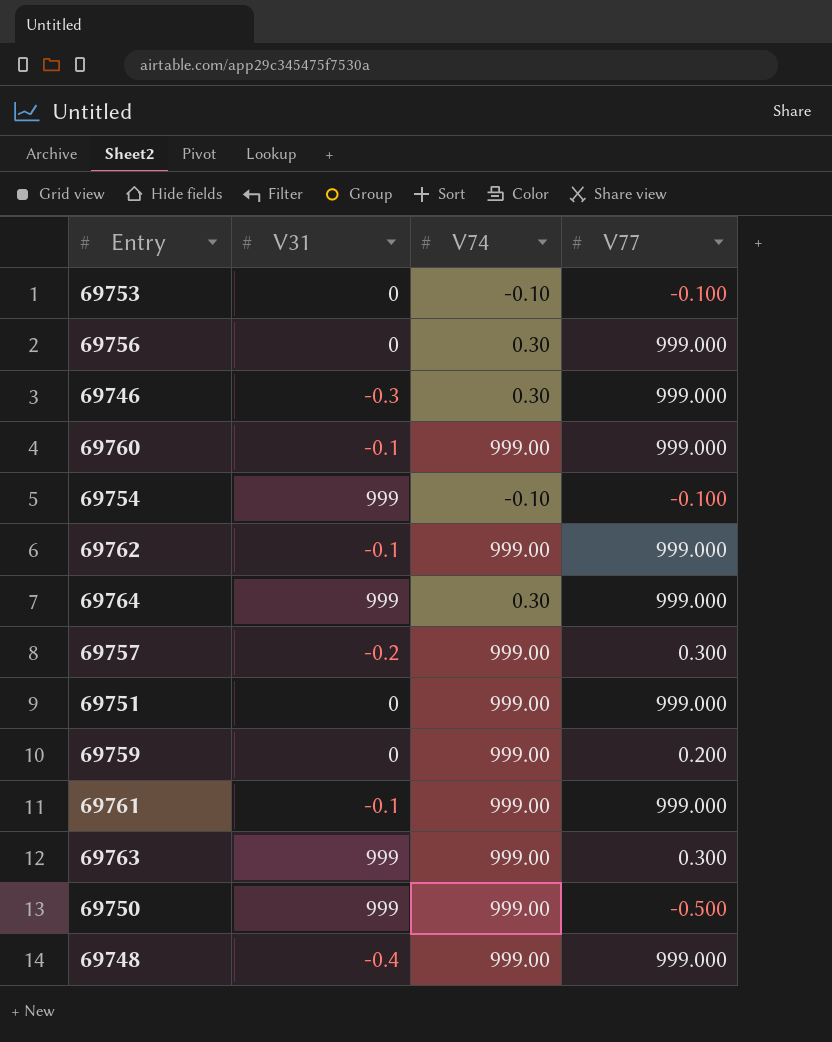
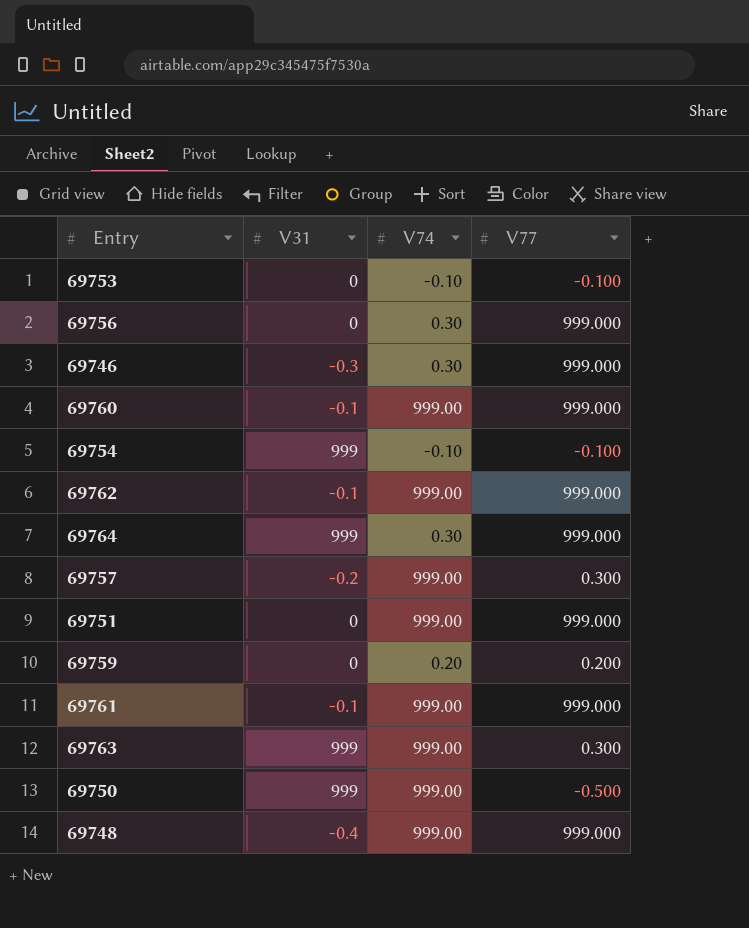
69759 | V74: 999.00 -> 0.20

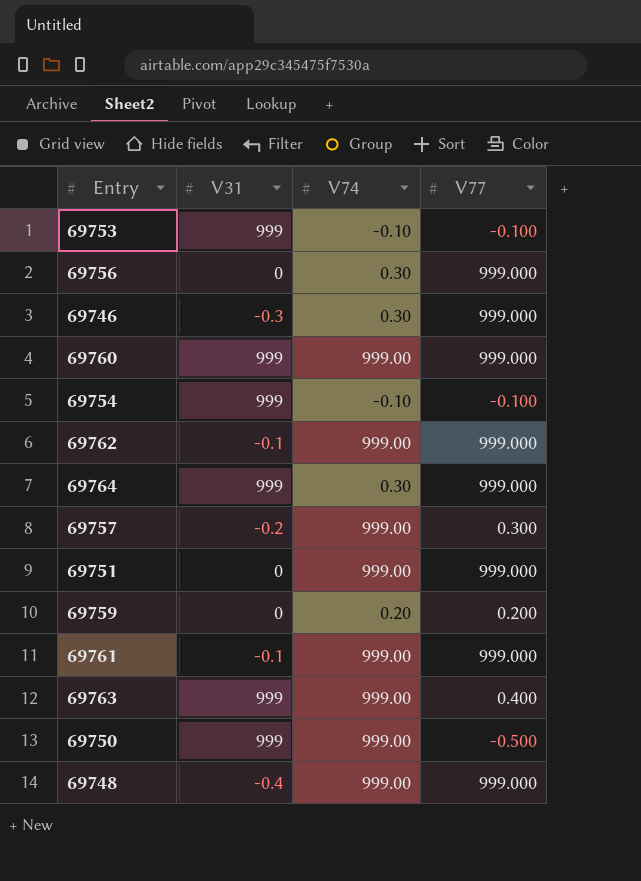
69753 | V31: 0 -> 999
69760 | V31: -0.1 -> 999
69763 | V77: 0.300 -> 0.400

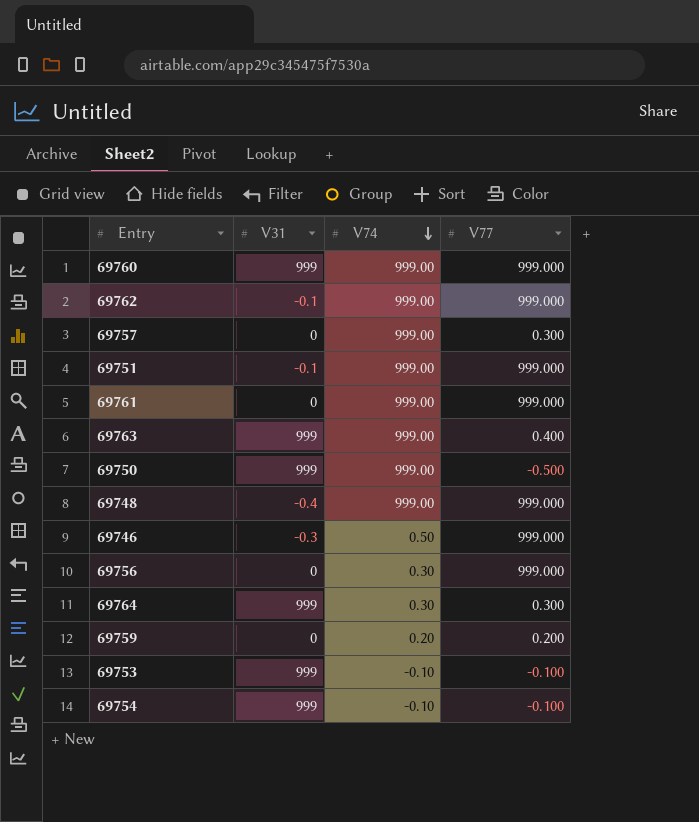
row order: none -> V74 descending
69757 | V31: -0.2 -> 0
69751 | V31: 0 -> -0.1
69761 | V31: -0.1 -> 0
69746 | V74: 0.30 -> 0.50
69764 | V77: 999.000 -> 0.300

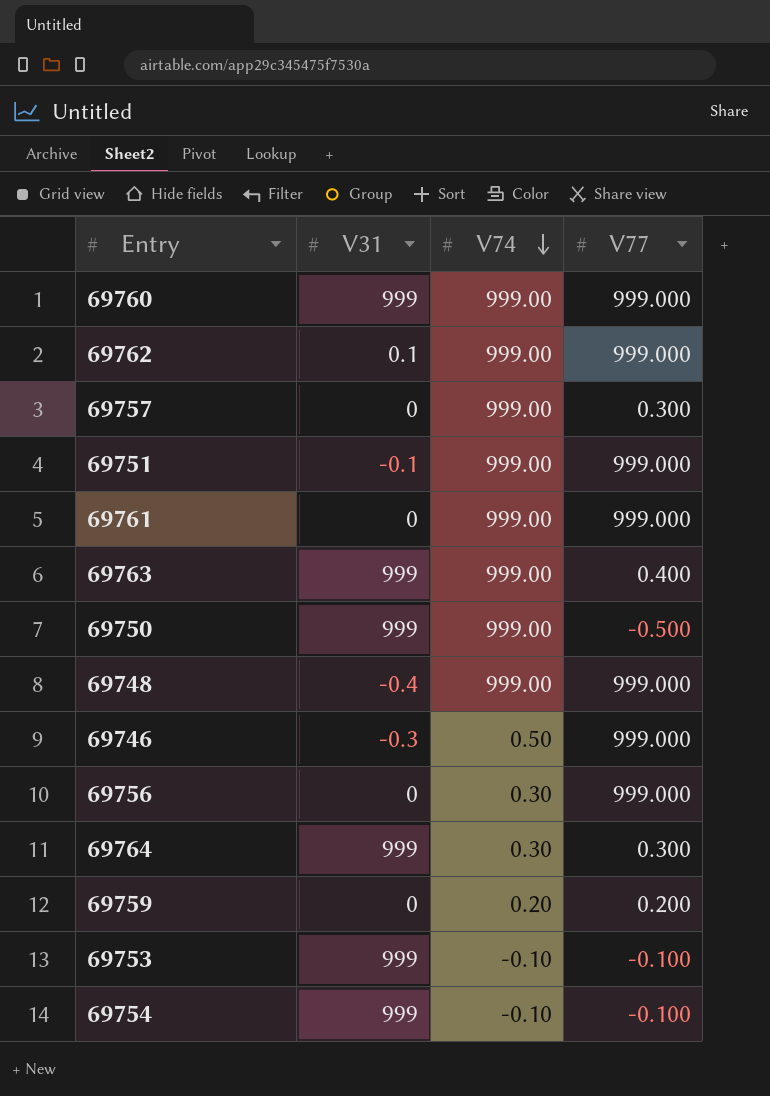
69762 | V31: -0.1 -> 0.1

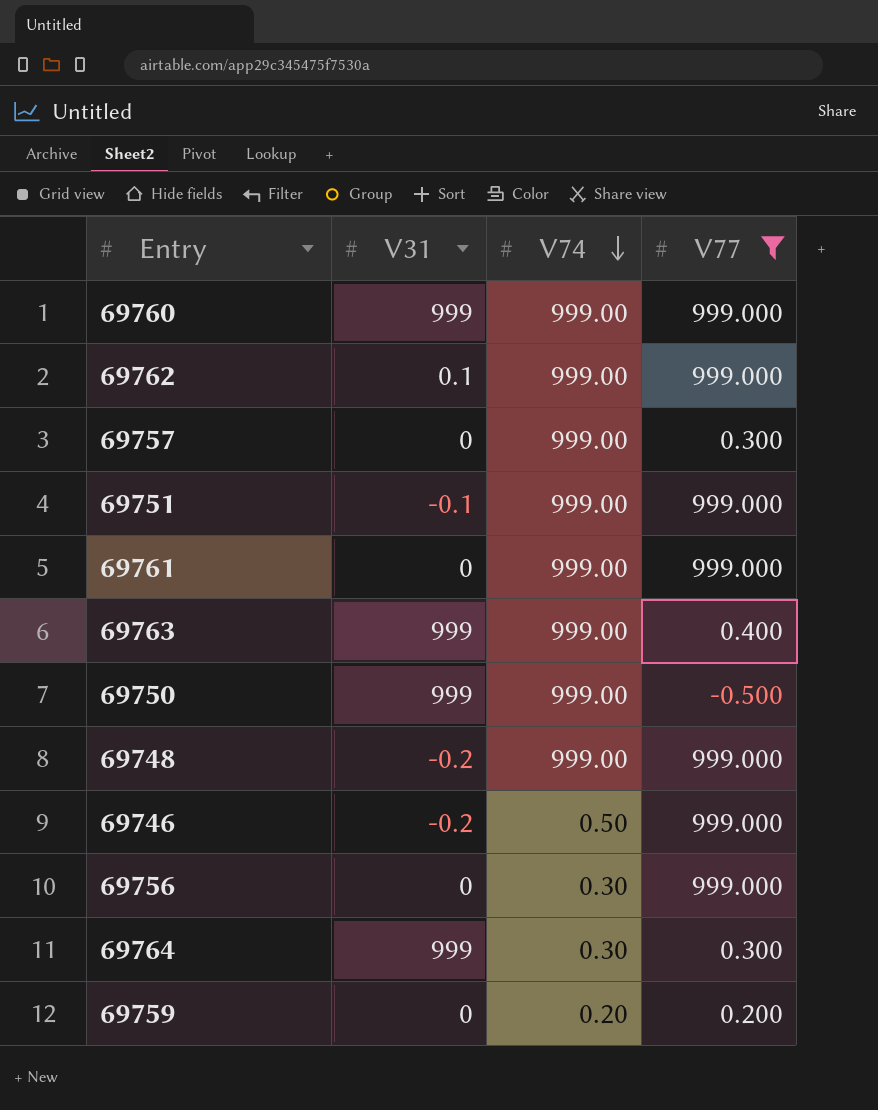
filter: none -> V77 != -0.100
69748 | V31: -0.4 -> -0.2
69746 | V31: -0.3 -> -0.2

